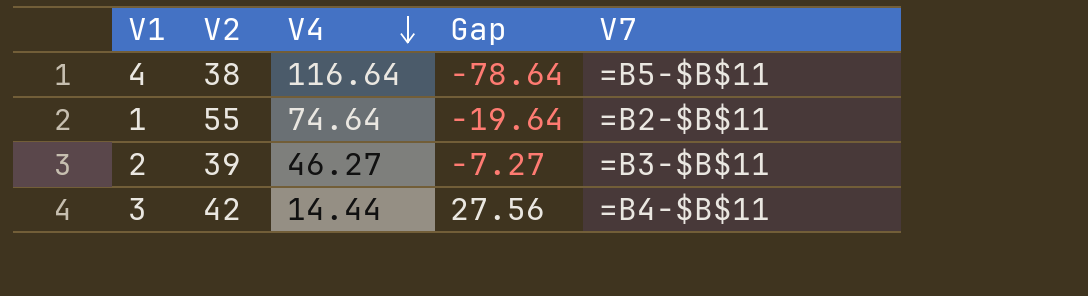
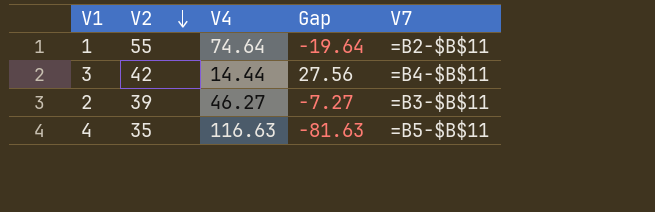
row order: V4 descending -> V2 descending
4 | V2: 38 -> 35
4 | V4: 116.64 -> 116.63
4 | Gap: -78.64 -> -81.63

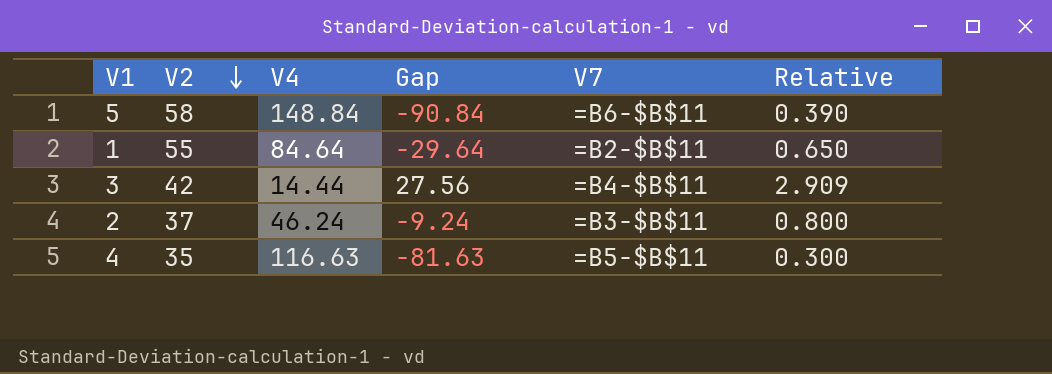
column Relative | formula: none -> [V2] / [V4]
row 5: none -> 58 | 148.84 | -90.84 | =B6-$B$11 | 0.390
1 | V4: 74.64 -> 84.64
1 | Gap: -19.64 -> -29.64
2 | V2: 39 -> 37
2 | V4: 46.27 -> 46.24
2 | Gap: -7.27 -> -9.24

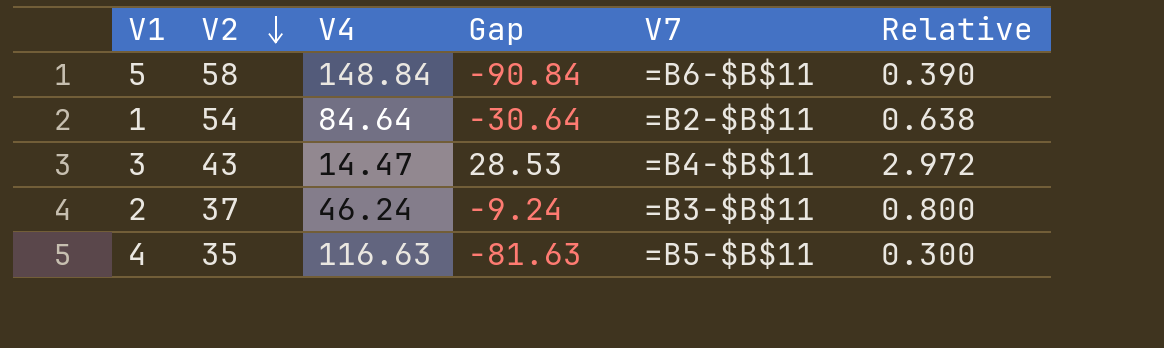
1 | V2: 55 -> 54
1 | Gap: -29.64 -> -30.64
1 | Relative: 0.650 -> 0.638
3 | V2: 42 -> 43
3 | V4: 14.44 -> 14.47
3 | Gap: 27.56 -> 28.53
3 | Relative: 2.909 -> 2.972

